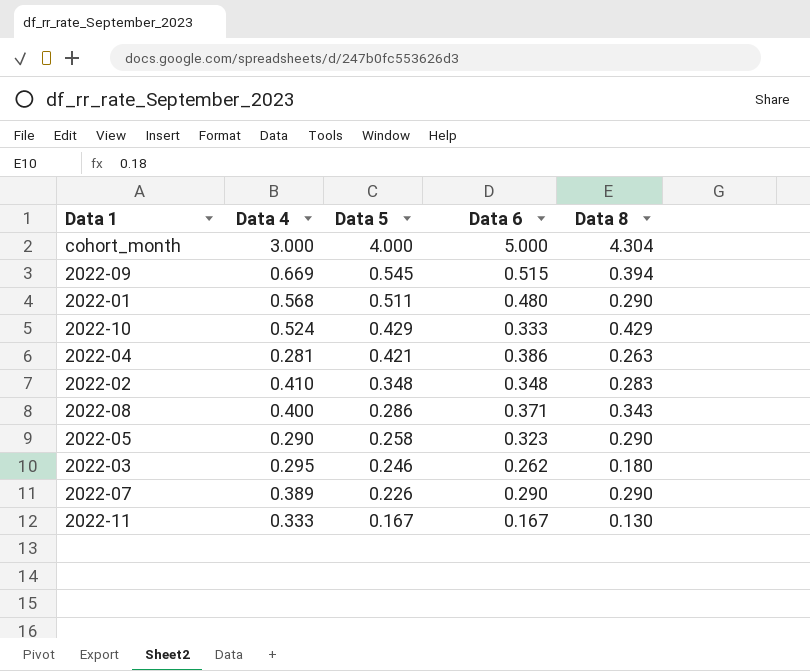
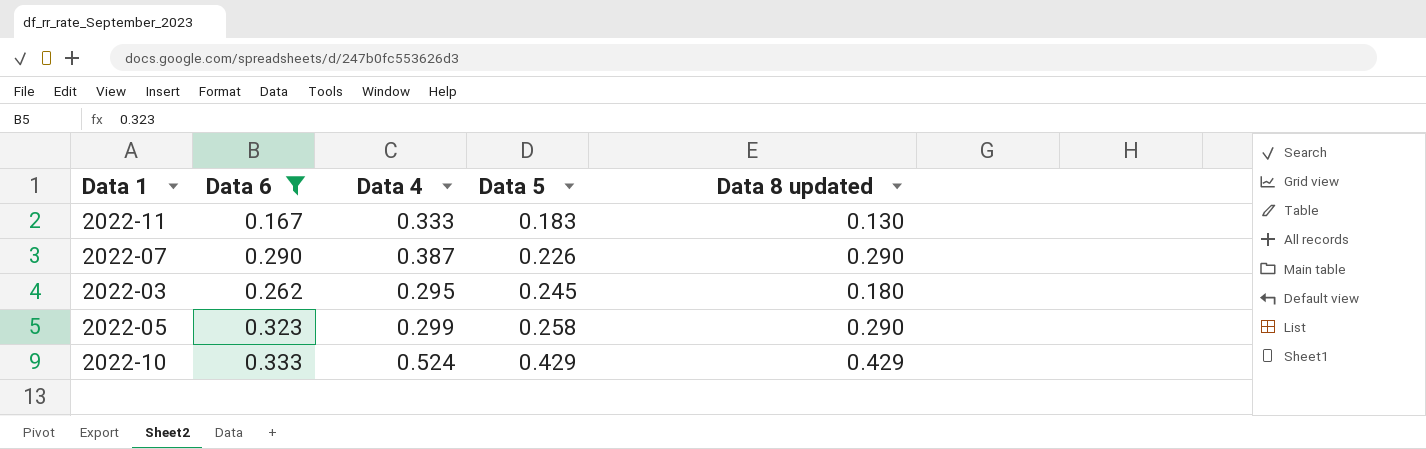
filter: none -> Data 6 <= 0.333
row order: Data 5 descending -> Data 5 ascending
column Data 6 | position: 4 -> 2
column name: Data 8 -> Data 8 updated
2022-11 | Data 5: 0.167 -> 0.183
2022-07 | Data 4: 0.389 -> 0.387
2022-03 | Data 5: 0.246 -> 0.245
2022-05 | Data 4: 0.290 -> 0.299

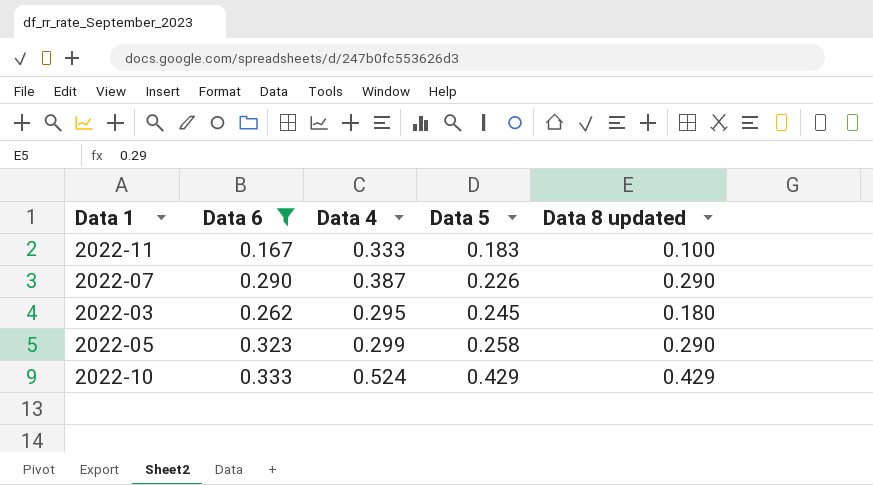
2022-11 | Data 8 updated: 0.130 -> 0.100

